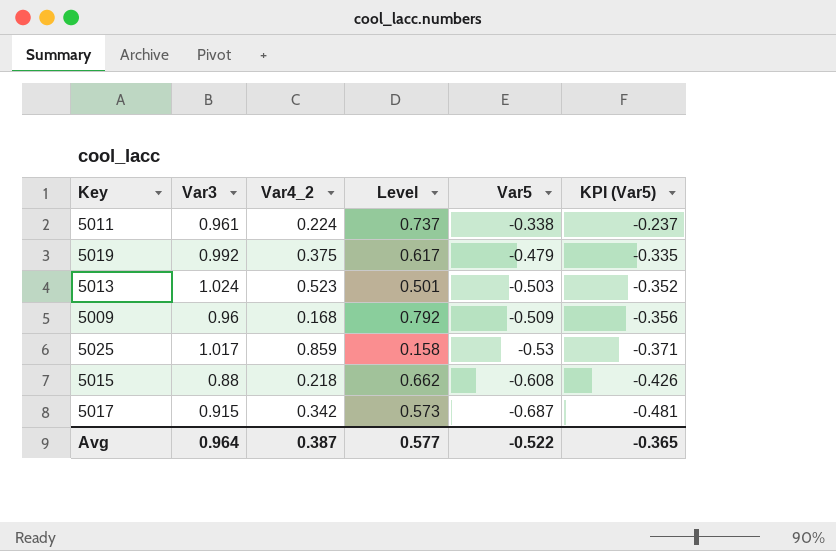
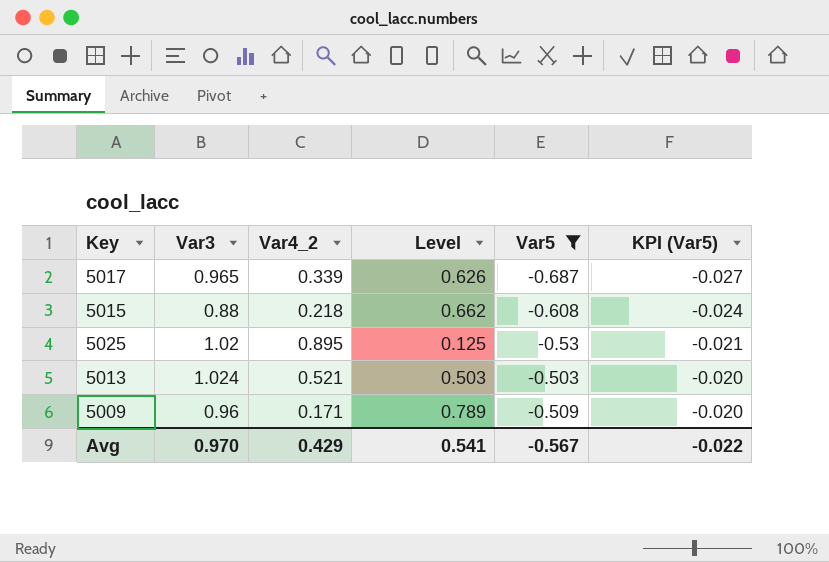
filter: none -> Var5 <= -0.503
row order: Var5 descending -> KPI (Var5) ascending
column KPI (Var5) | formula: [Var5] * 0.7 -> [Var5] * 0.04
5017 | Var3: 0.915 -> 0.965
5017 | Var4_2: 0.342 -> 0.339
5017 | Level: 0.573 -> 0.626
5025 | Var3: 1.017 -> 1.02
5025 | Var4_2: 0.859 -> 0.895
5025 | Level: 0.158 -> 0.125
5013 | Var4_2: 0.523 -> 0.521
5013 | Level: 0.501 -> 0.503
5009 | Var4_2: 0.168 -> 0.171
5009 | Level: 0.792 -> 0.789
Avg | Var3: 0.964 -> 0.970
Avg | Var4_2: 0.387 -> 0.429
Avg | Level: 0.577 -> 0.541
Avg | Var5: -0.522 -> -0.567
Avg | KPI (Var5): -0.365 -> -0.022

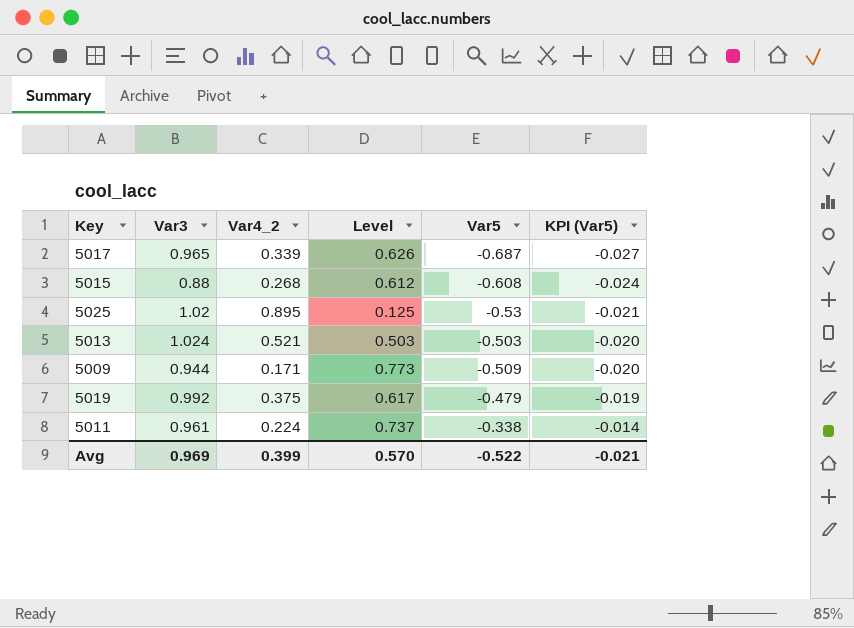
filter: Var5 <= -0.503 -> none
5015 | Var4_2: 0.218 -> 0.268
5015 | Level: 0.662 -> 0.612
5009 | Var3: 0.96 -> 0.944
5009 | Level: 0.789 -> 0.773
Avg | Var3: 0.970 -> 0.969
Avg | Var4_2: 0.429 -> 0.399
Avg | Level: 0.541 -> 0.570
Avg | Var5: -0.567 -> -0.522
Avg | KPI (Var5): -0.022 -> -0.021

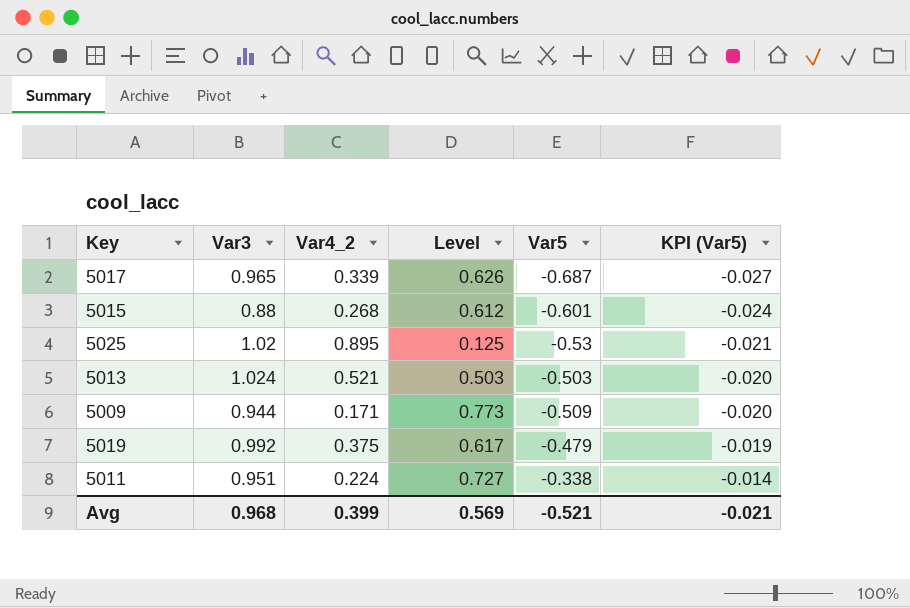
5015 | Var5: -0.608 -> -0.601
5011 | Var3: 0.961 -> 0.951
5011 | Level: 0.737 -> 0.727
Avg | Var3: 0.969 -> 0.968
Avg | Level: 0.570 -> 0.569
Avg | Var5: -0.522 -> -0.521

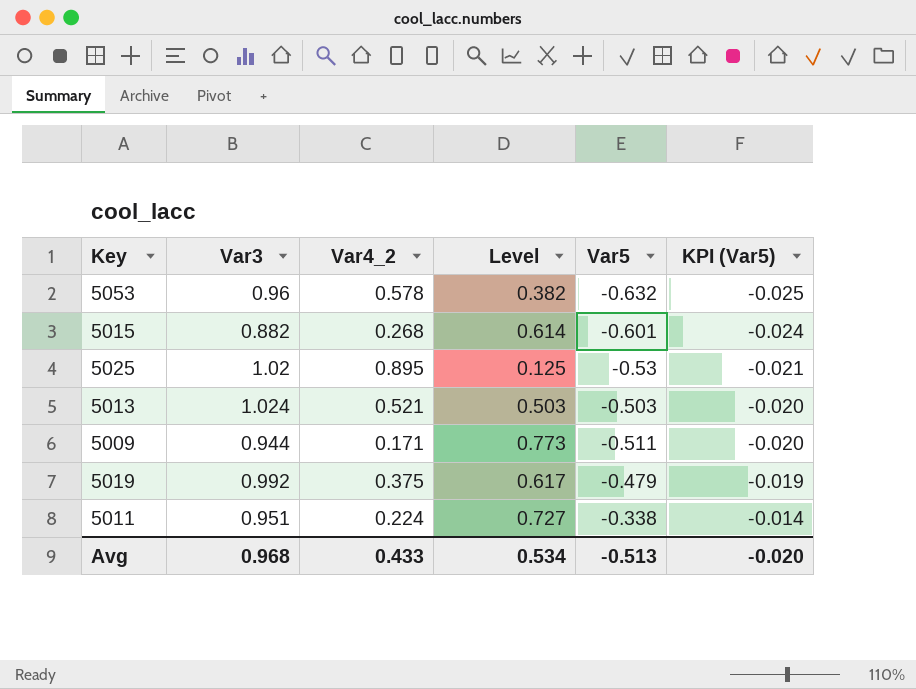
row 5017: 0.965 | 0.339 | 0.626 | -0.687 | -0.027 -> none
row 5053: none -> 0.96 | 0.578 | 0.382 | -0.632 | -0.025
5015 | Var3: 0.88 -> 0.882
5015 | Level: 0.612 -> 0.614
5009 | Var5: -0.509 -> -0.511
Avg | Var4_2: 0.399 -> 0.433
Avg | Level: 0.569 -> 0.534
Avg | Var5: -0.521 -> -0.513
Avg | KPI (Var5): -0.021 -> -0.020

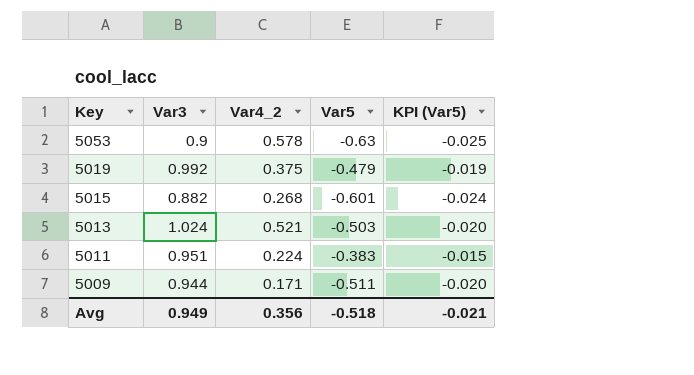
row order: KPI (Var5) ascending -> Key descending
column Level | formula: [Var3] - [Var4_2] -> none
row 5025: 1.02 | 0.895 | 0.125 | -0.53 | -0.021 -> none
5053 | Var3: 0.96 -> 0.9
5053 | Var5: -0.632 -> -0.63
5011 | Var5: -0.338 -> -0.383
5011 | KPI (Var5): -0.014 -> -0.015
Avg | Var3: 0.968 -> 0.949
Avg | Var4_2: 0.433 -> 0.356
Avg | Var5: -0.513 -> -0.518
Avg | KPI (Var5): -0.020 -> -0.021

